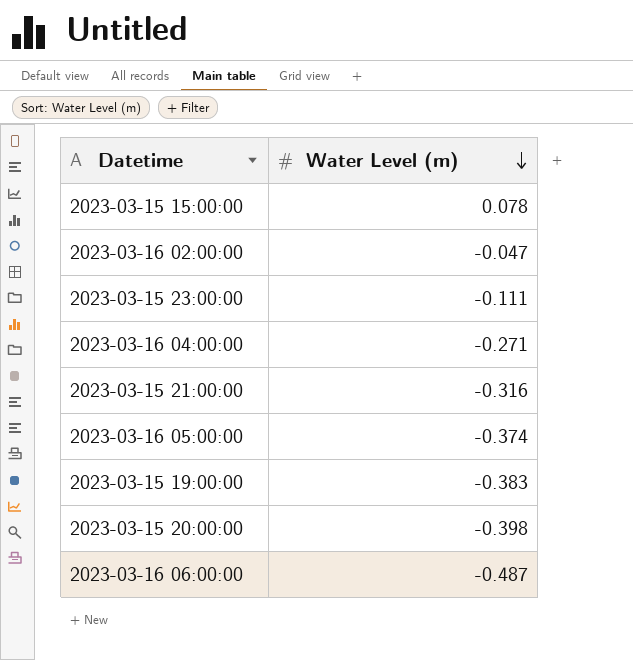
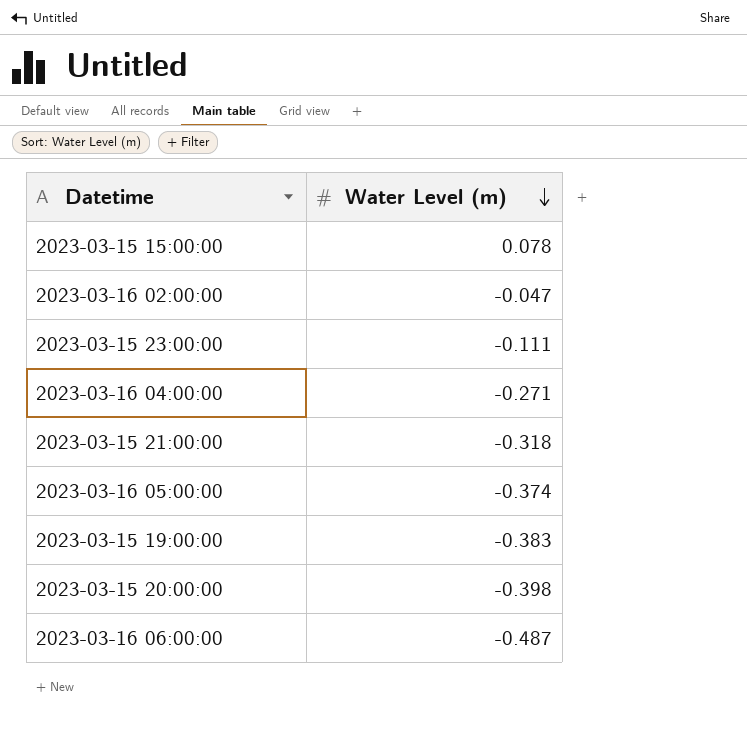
2023-03-15 21:00:00 | Water Level (m): -0.316 -> -0.318

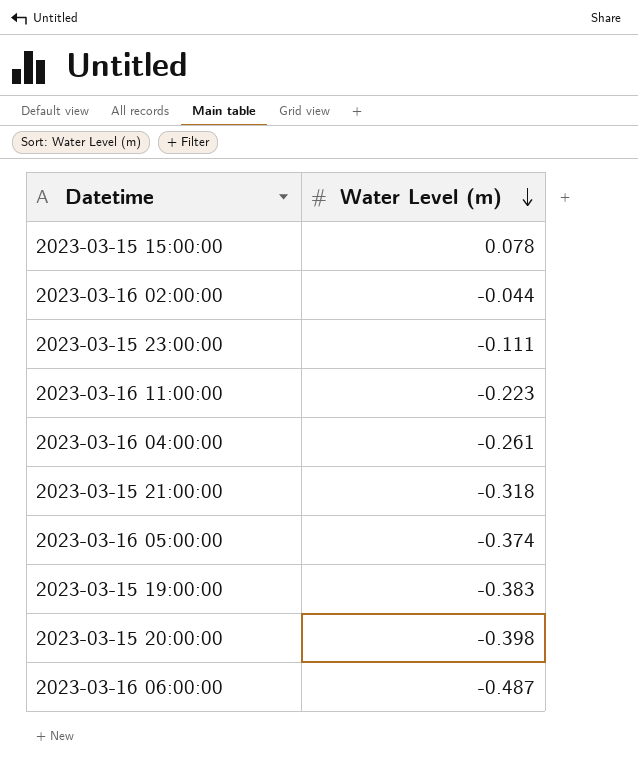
2023-03-16 02:00:00 | Water Level (m): -0.047 -> -0.044
row 2023-03-16 11:00:00: none -> -0.223
2023-03-16 04:00:00 | Water Level (m): -0.271 -> -0.261

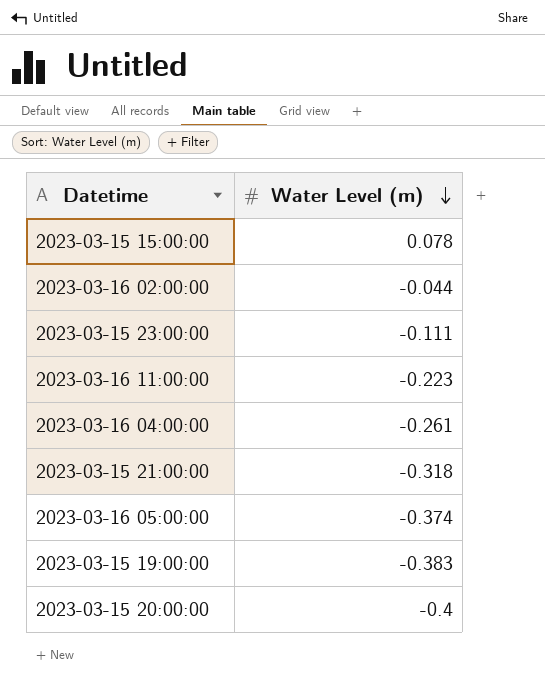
row 2023-03-16 06:00:00: -0.487 -> none
2023-03-15 20:00:00 | Water Level (m): -0.398 -> -0.4

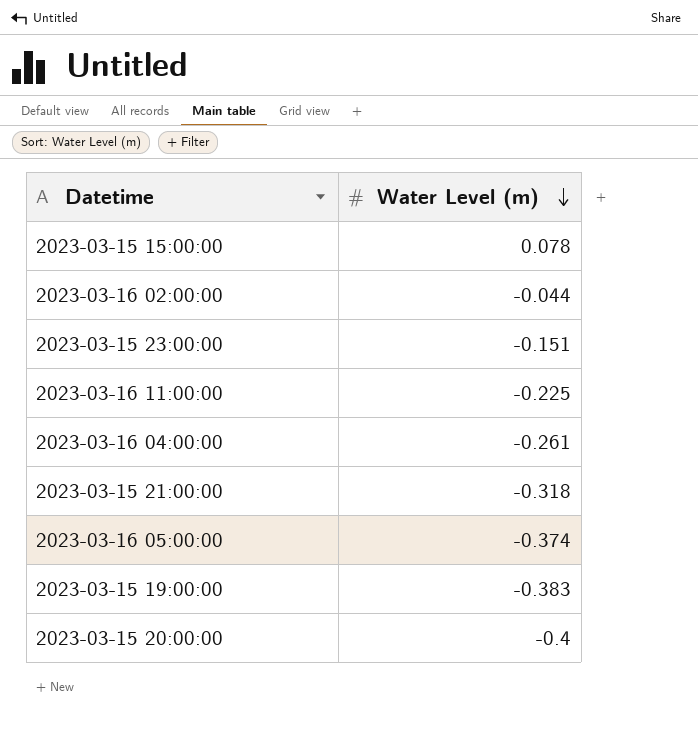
2023-03-15 23:00:00 | Water Level (m): -0.111 -> -0.151
2023-03-16 11:00:00 | Water Level (m): -0.223 -> -0.225

